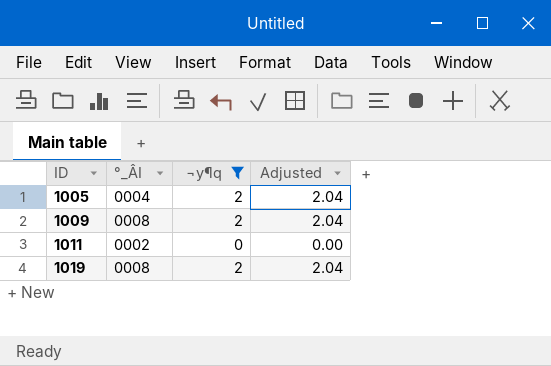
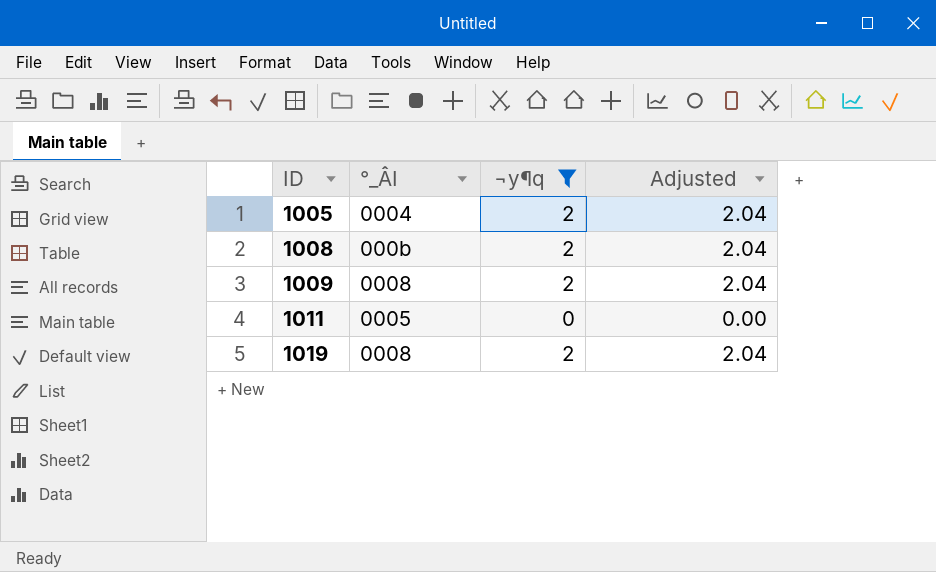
row 1008: none -> 000b | 2 | 2.04
1011 | °_ÂI: 0002 -> 0005

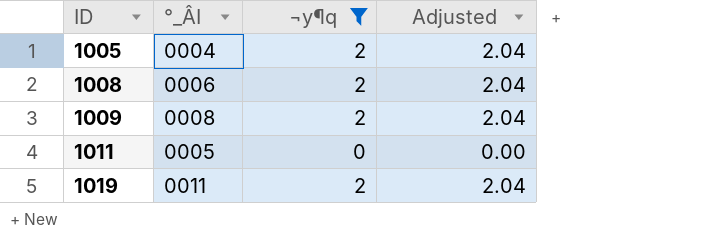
1008 | °_ÂI: 000b -> 0006
1019 | °_ÂI: 0008 -> 0011

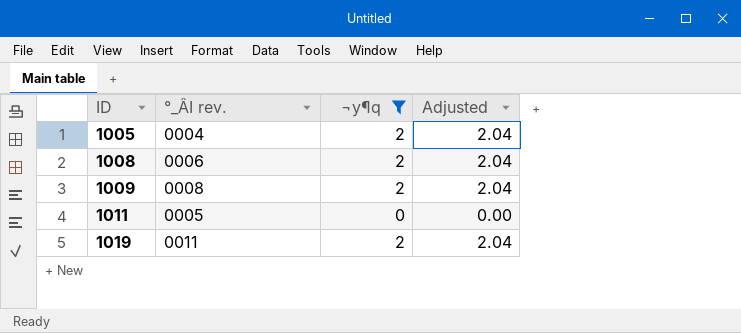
column name: °_ÂI -> °_ÂI rev.

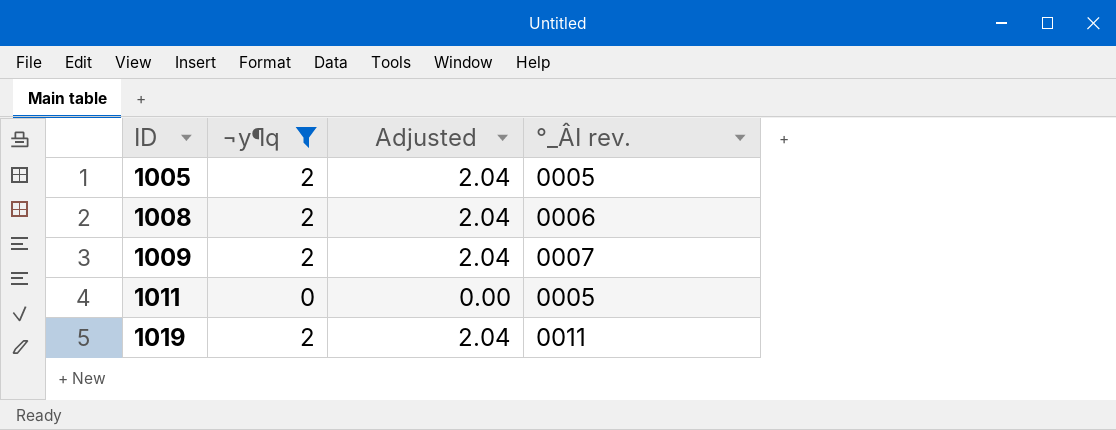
column °_ÂI rev. | position: 2 -> 4
1005 | °_ÂI rev.: 0004 -> 0005
1009 | °_ÂI rev.: 0008 -> 0007

